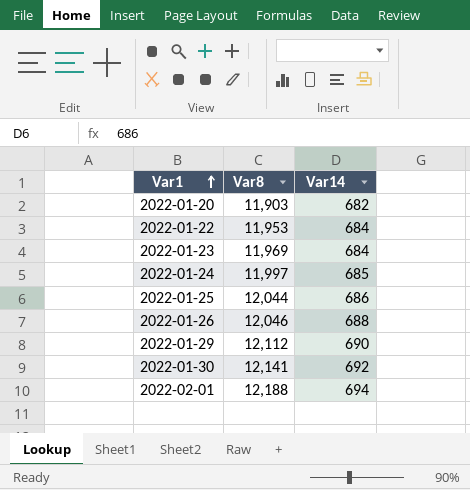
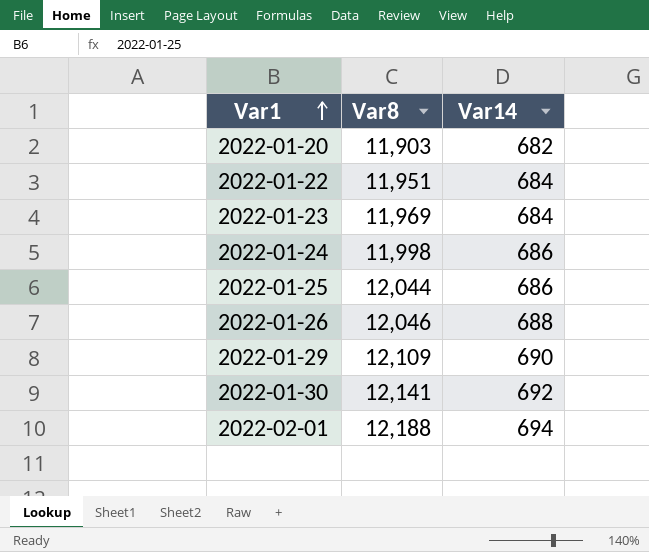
2022-01-22 | Var8: 11,953 -> 11,951
2022-01-24 | Var8: 11,997 -> 11,998
2022-01-24 | Var14: 685 -> 686
2022-01-29 | Var8: 12,112 -> 12,109

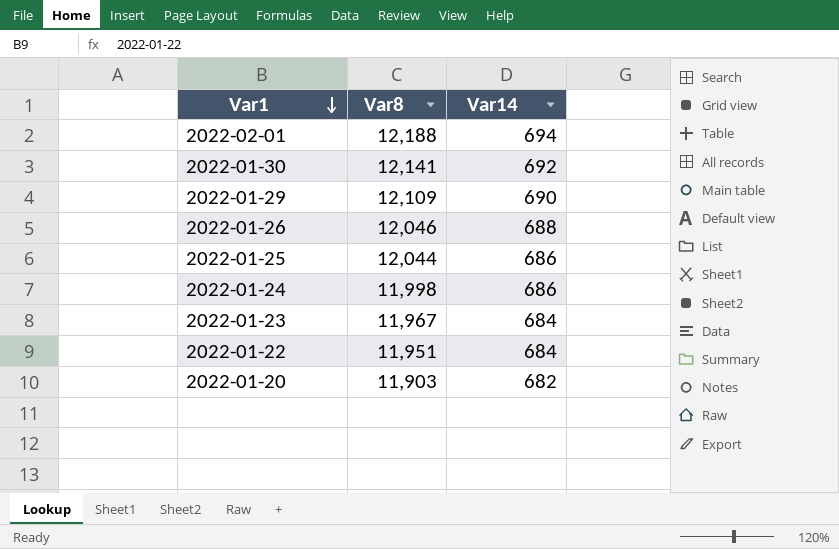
row order: Var1 ascending -> Var1 descending
2022-01-23 | Var8: 11,969 -> 11,967

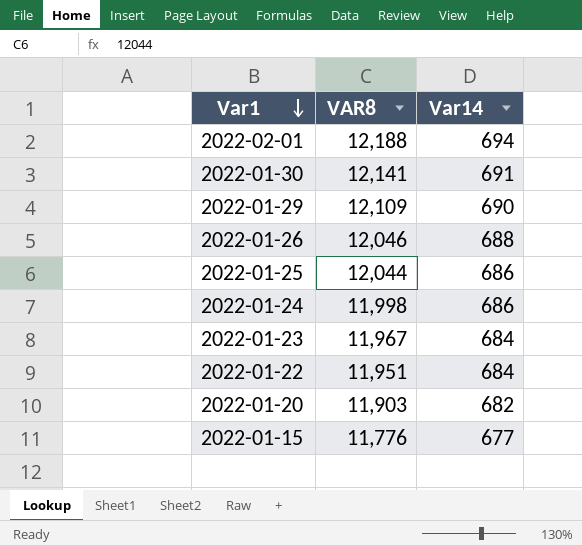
column name: Var8 -> VAR8
2022-01-30 | Var14: 692 -> 691
row 2022-01-15: none -> 11,776 | 677

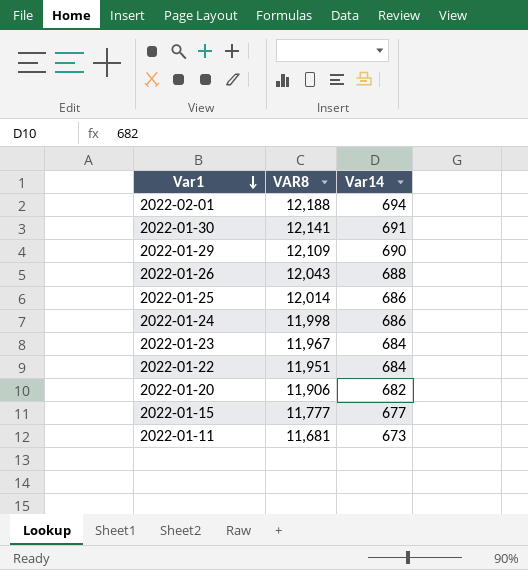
2022-01-26 | VAR8: 12,046 -> 12,043
2022-01-25 | VAR8: 12,044 -> 12,014
2022-01-20 | VAR8: 11,903 -> 11,906
2022-01-15 | VAR8: 11,776 -> 11,777
row 2022-01-11: none -> 11,681 | 673

